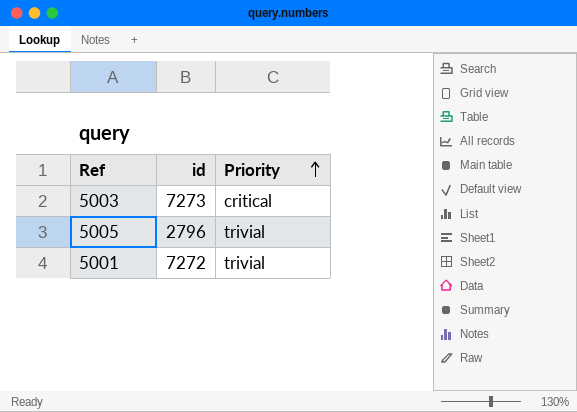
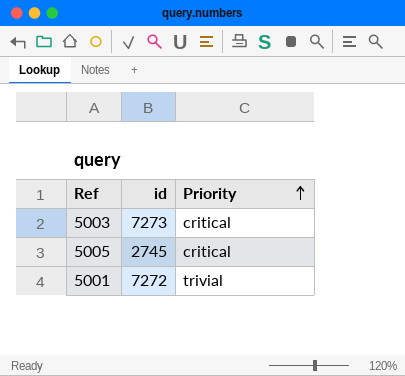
5005 | id: 2796 -> 2745
5005 | Priority: trivial -> critical

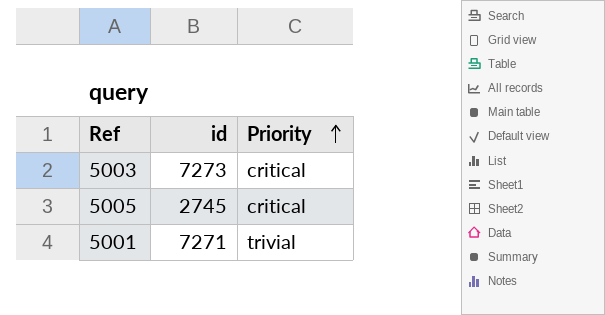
5001 | id: 7272 -> 7271

